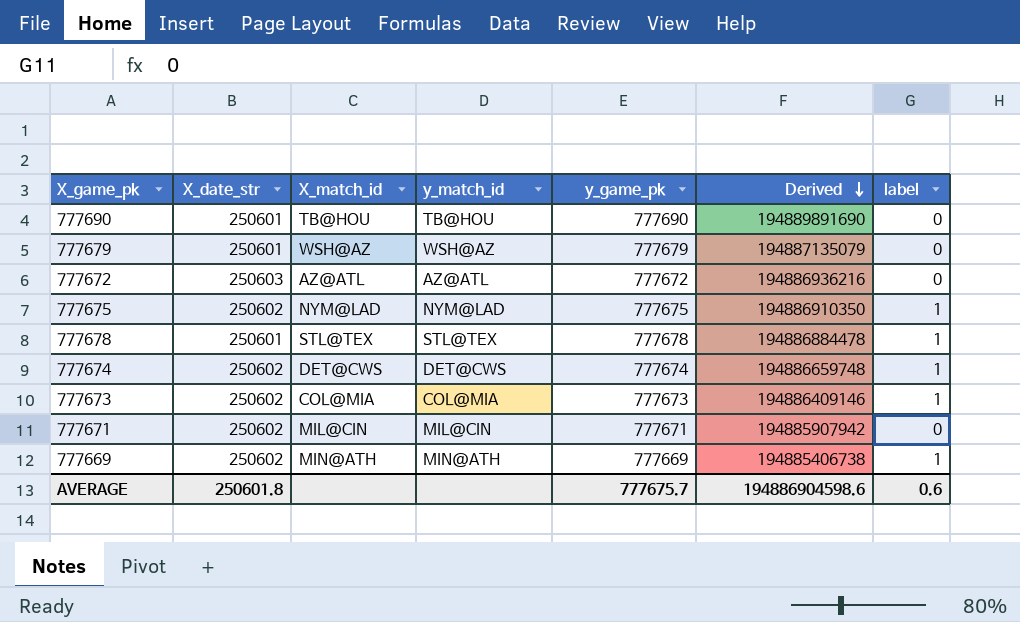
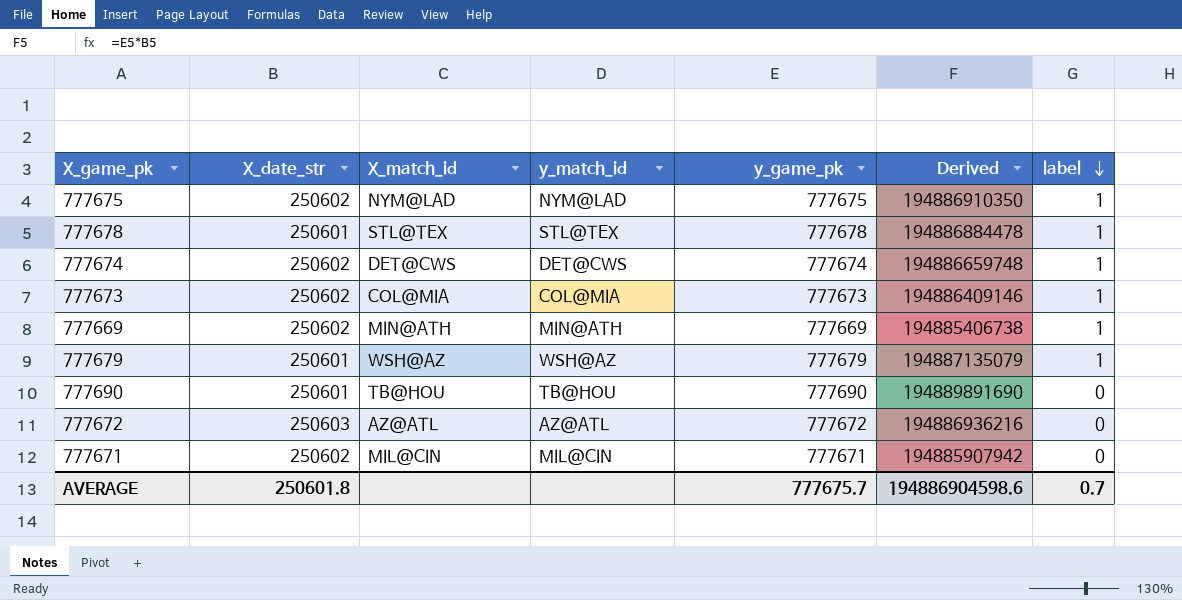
row order: Derived descending -> label descending
777679 | label: 0 -> 1
AVERAGE | label: 0.6 -> 0.7

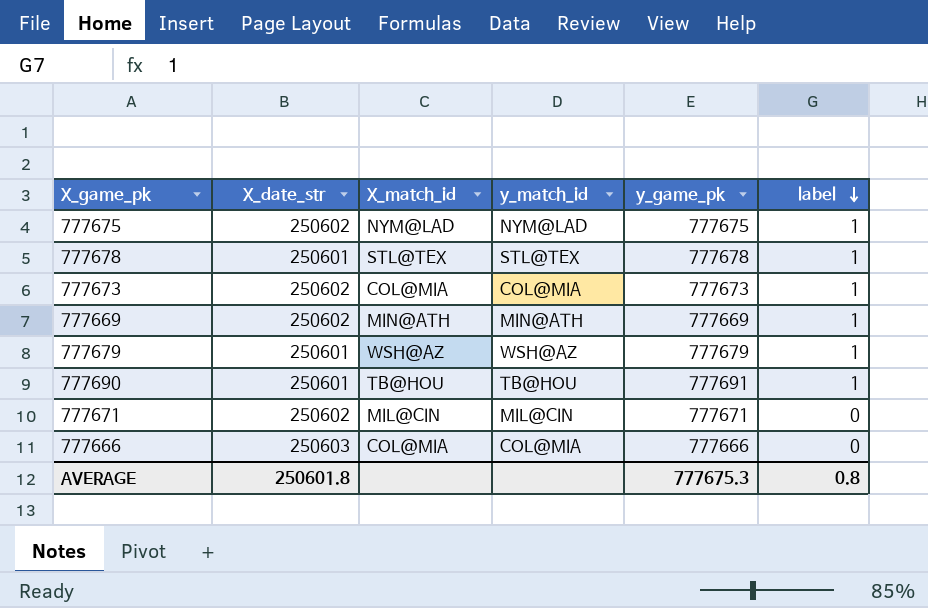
column Derived | formula: [X_date_str] * [y_game_pk] -> none
row 777674: 250602 | DET@CWS | DET@CWS | 777674 | 194886659748 | 1 -> none
row 777672: 250603 | AZ@ATL | AZ@ATL | 777672 | 194886936216 | 0 -> none
777690 | y_game_pk: 777690 -> 777691
777690 | label: 0 -> 1
row 777666: none -> 250603 | COL@MIA | COL@MIA | 777666 | 0
AVERAGE | y_game_pk: 777675.7 -> 777675.3
AVERAGE | label: 0.7 -> 0.8

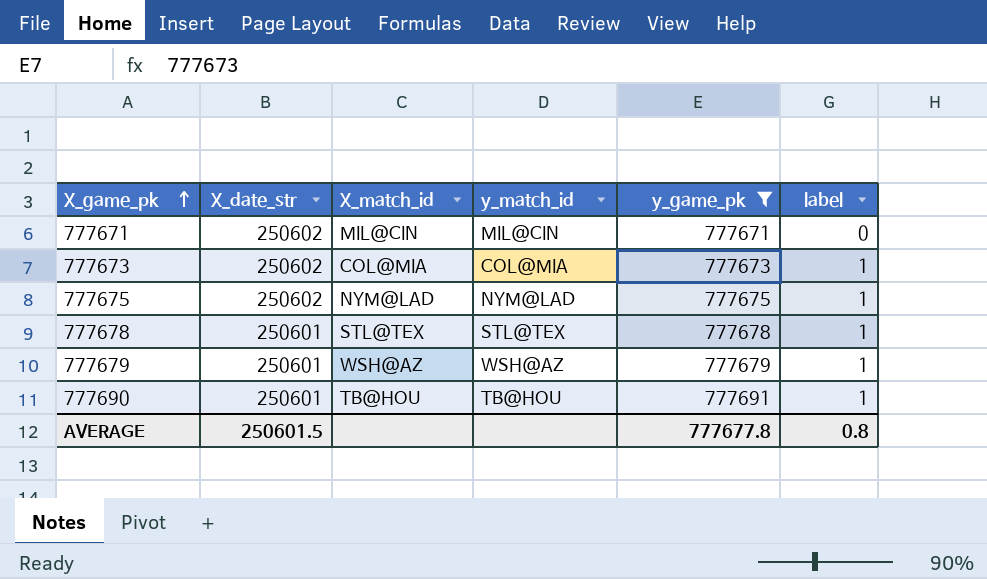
filter: none -> y_game_pk >= 777671
row order: label descending -> X_game_pk ascending
AVERAGE | X_date_str: 250601.8 -> 250601.5
AVERAGE | y_game_pk: 777675.3 -> 777677.8

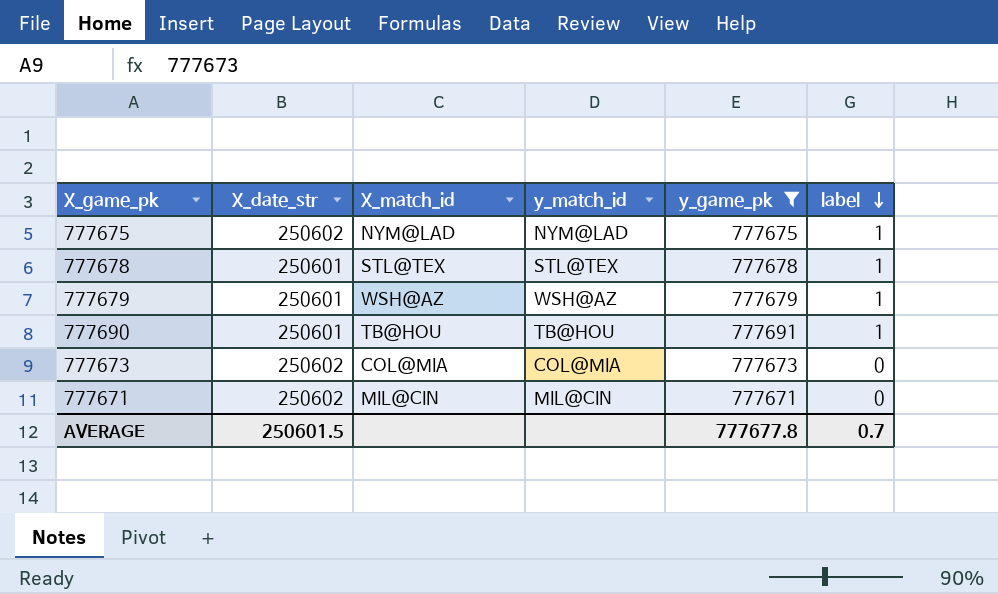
row order: X_game_pk ascending -> label descending
777673 | label: 1 -> 0
AVERAGE | label: 0.8 -> 0.7

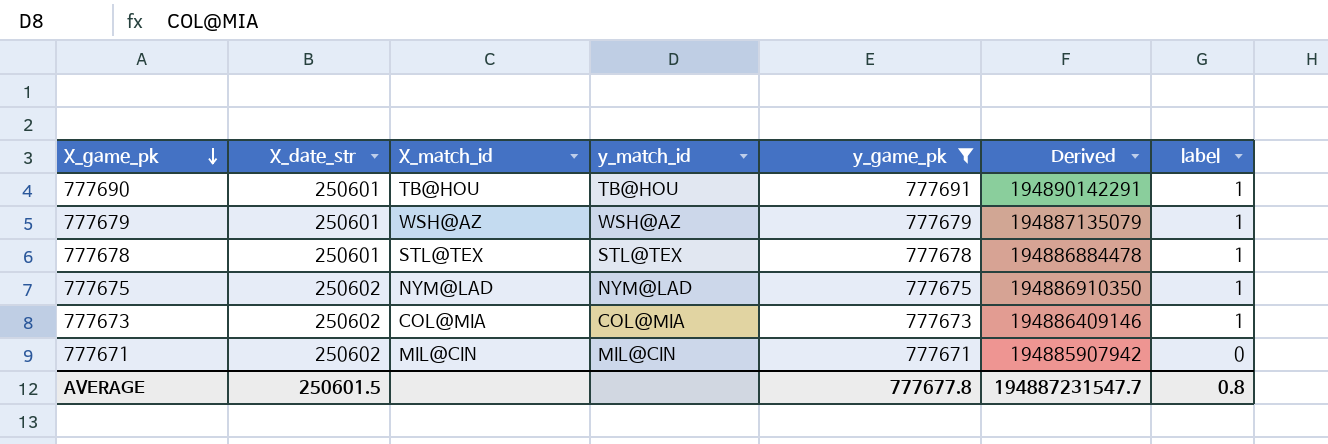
row order: label descending -> X_game_pk descending
column Derived | formula: none -> [X_date_str] * [y_game_pk]
777673 | label: 0 -> 1
AVERAGE | label: 0.7 -> 0.8

